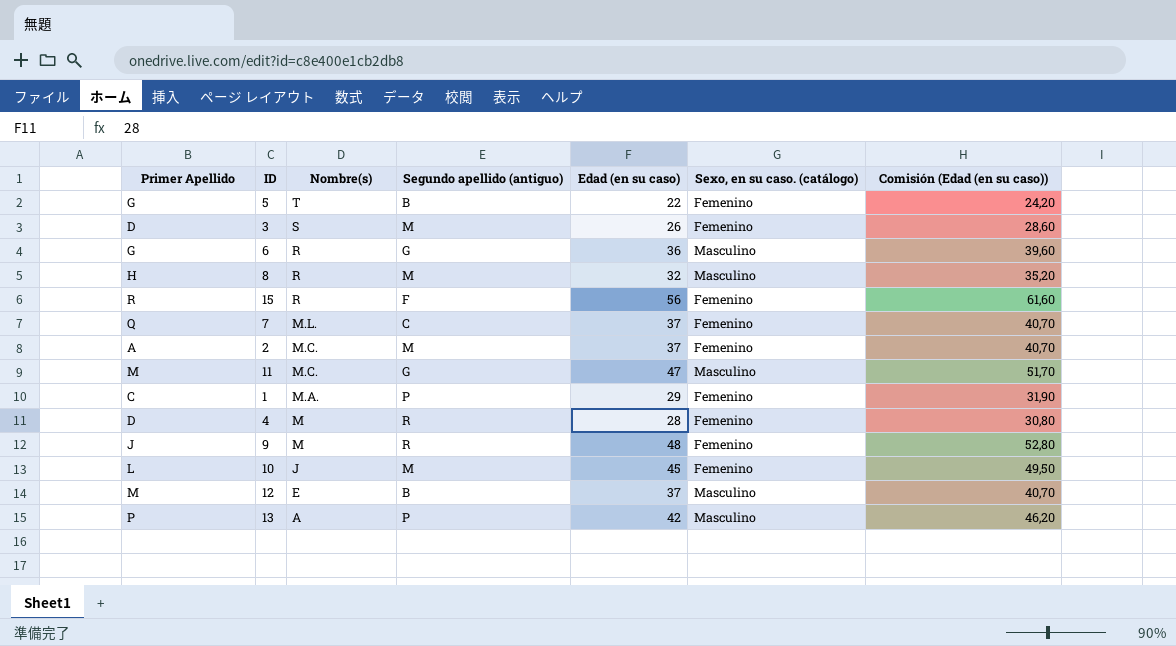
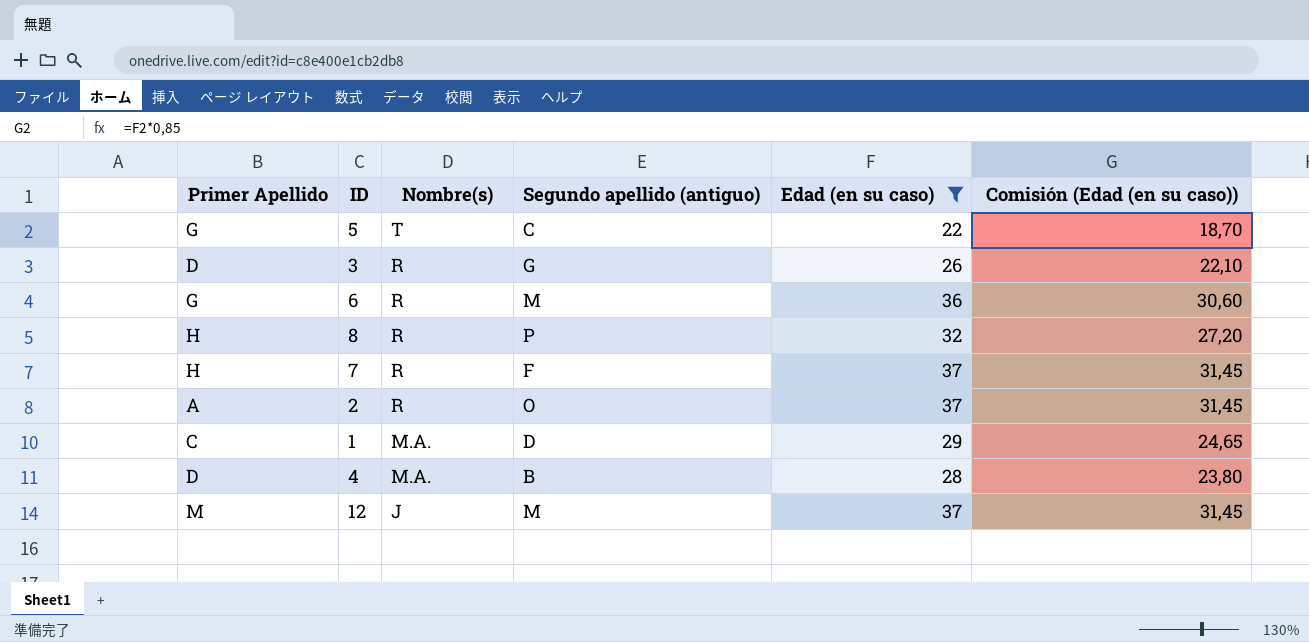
filter: none -> Edad (en su caso) <= 37
column Sexo, en su caso. (catálogo) | position: 6 -> none
column Comisión (Edad (en su caso)) | formula: [Edad (en su caso)] * 1,1 -> [Edad (en su caso)] * 0,85
5 | Segundo apellido (antiguo): B -> C
3 | Nombre(s): S -> R
3 | Segundo apellido (antiguo): M -> G
6 | Segundo apellido (antiguo): G -> M
8 | Segundo apellido (antiguo): M -> P
7 | Primer Apellido: Q -> H
7 | Nombre(s): M.L. -> R
7 | Segundo apellido (antiguo): C -> F
2 | Nombre(s): M.C. -> R
2 | Segundo apellido (antiguo): M -> O
1 | Segundo apellido (antiguo): P -> D
4 | Nombre(s): M -> M.A.
4 | Segundo apellido (antiguo): R -> B
12 | Nombre(s): E -> J
12 | Segundo apellido (antiguo): B -> M

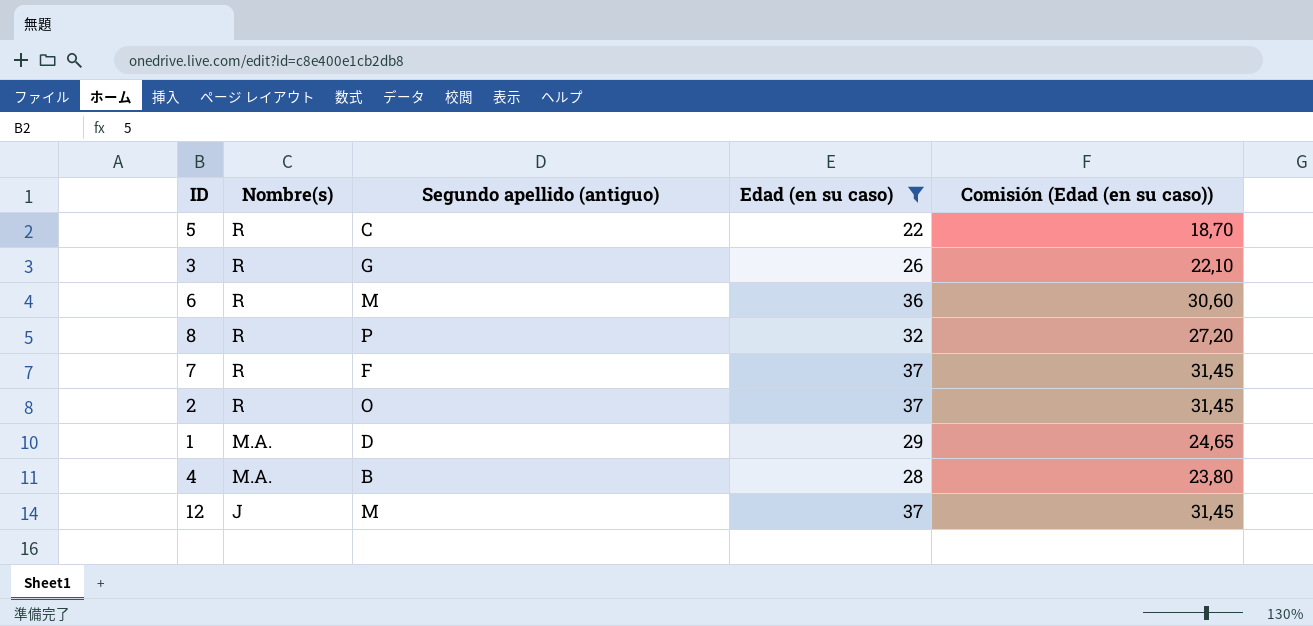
column Primer Apellido | position: 1 -> none
5 | Nombre(s): T -> R

